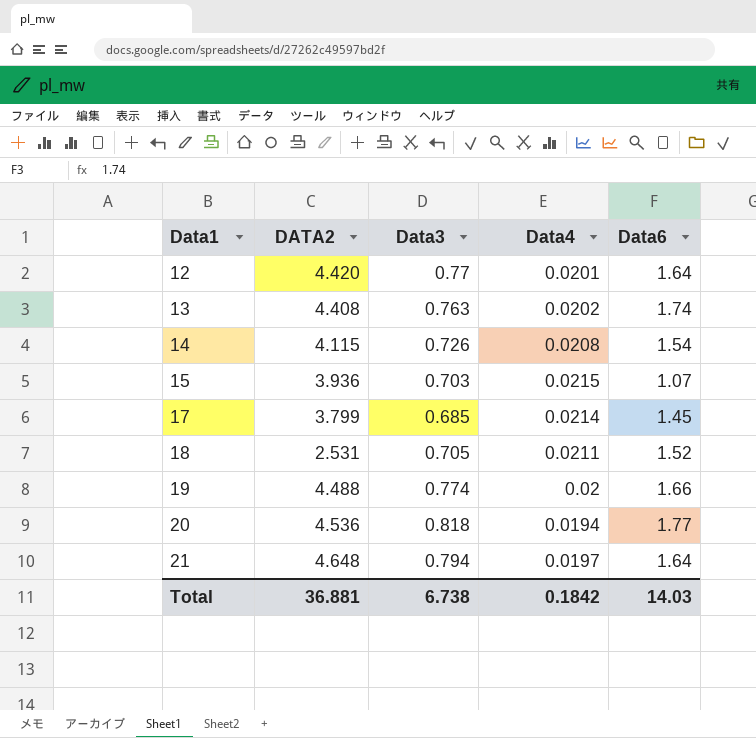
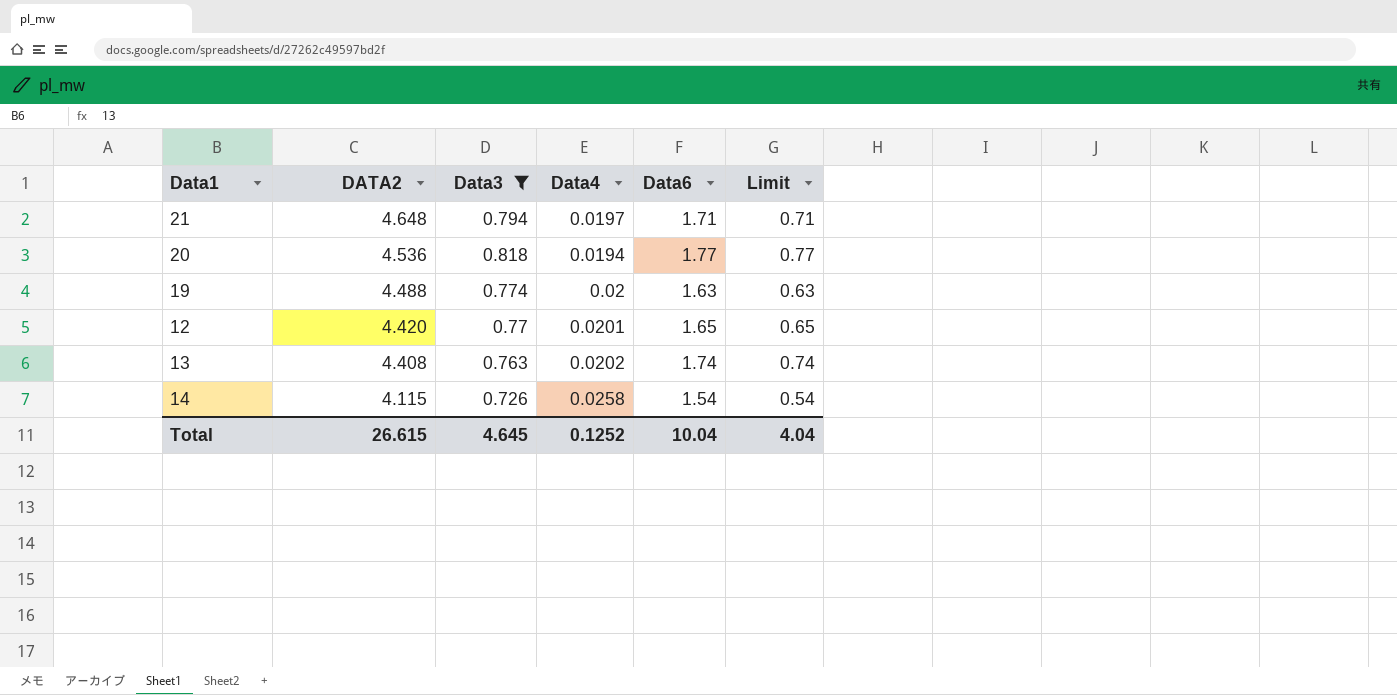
filter: none -> Data3 >= 0.726
row order: Data1 ascending -> DATA2 descending
column Limit | formula: none -> [Data6] - 1
21 | Data6: 1.64 -> 1.71
19 | Data6: 1.66 -> 1.63
12 | Data6: 1.64 -> 1.65
14 | Data4: 0.0208 -> 0.0258
Total | DATA2: 36.881 -> 26.615
Total | Data3: 6.738 -> 4.645
Total | Data4: 0.1842 -> 0.1252
Total | Data6: 14.03 -> 10.04

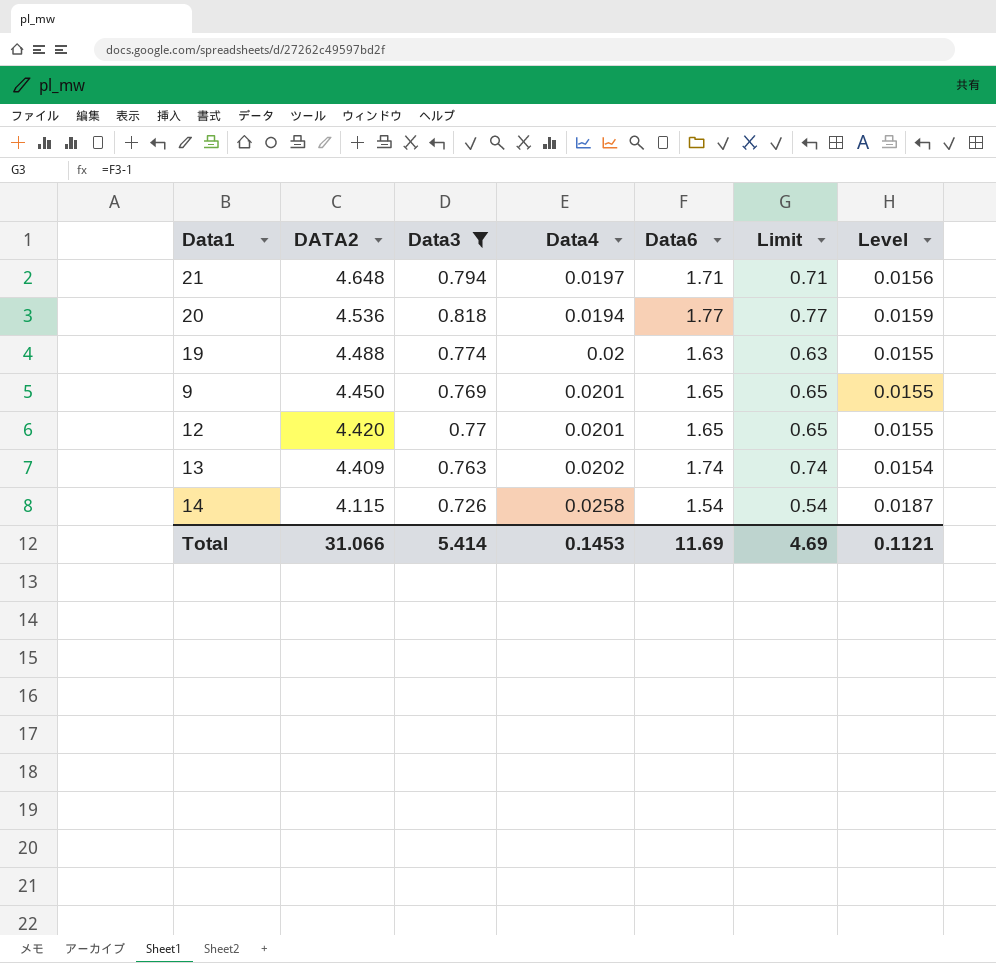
column Level | formula: none -> [Data3] * [Data4]
row 9: none -> 4.450 | 0.769 | 0.0201 | 1.65 | 0.65 | 0.0155
13 | DATA2: 4.408 -> 4.409
Total | DATA2: 26.615 -> 31.066
Total | Data3: 4.645 -> 5.414
Total | Data4: 0.1252 -> 0.1453
Total | Data6: 10.04 -> 11.69
Total | Limit: 4.04 -> 4.69

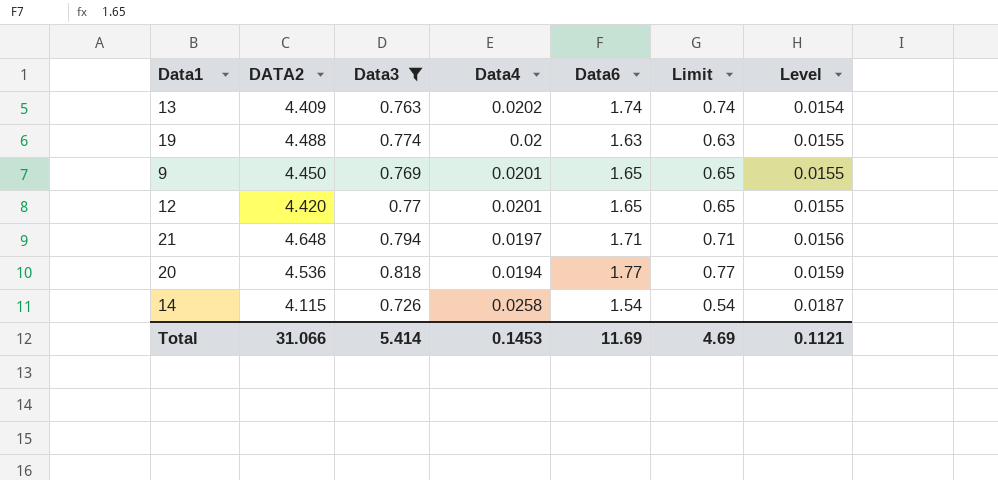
row order: DATA2 descending -> Level ascending

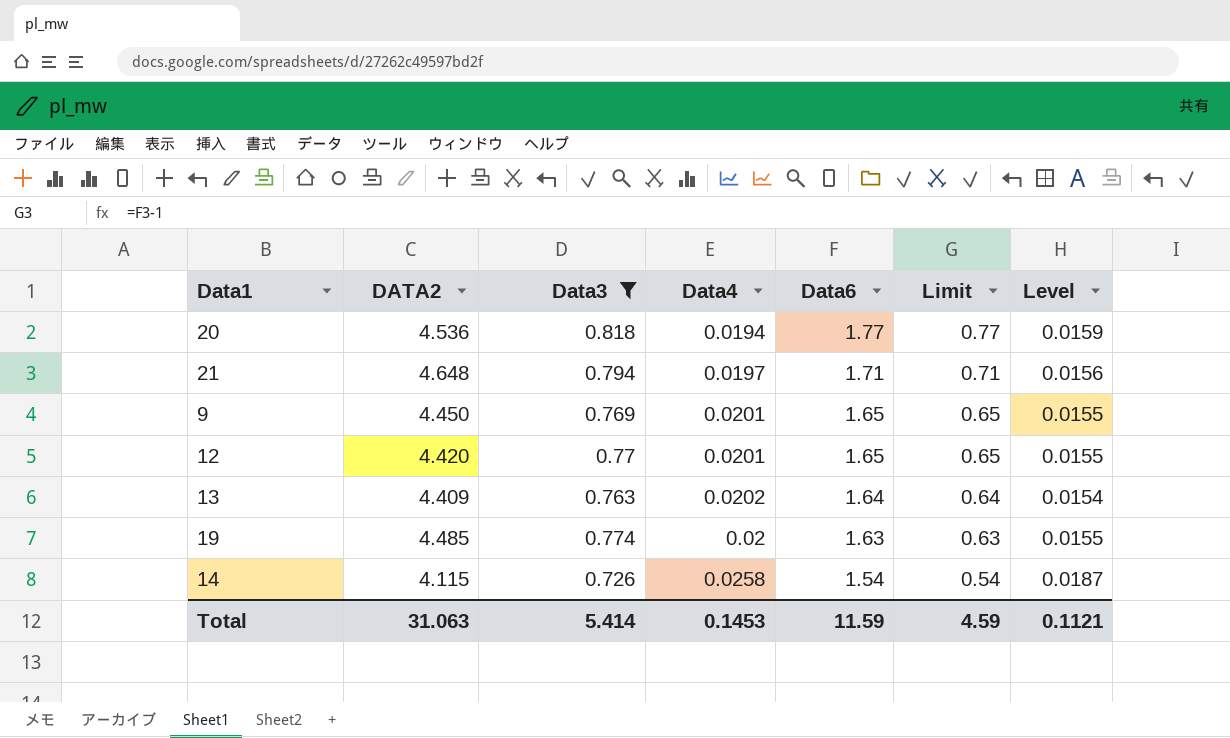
row order: Level ascending -> Data6 descending
13 | Data6: 1.74 -> 1.64
13 | Limit: 0.74 -> 0.64
19 | DATA2: 4.488 -> 4.485
Total | DATA2: 31.066 -> 31.063
Total | Data6: 11.69 -> 11.59
Total | Limit: 4.69 -> 4.59

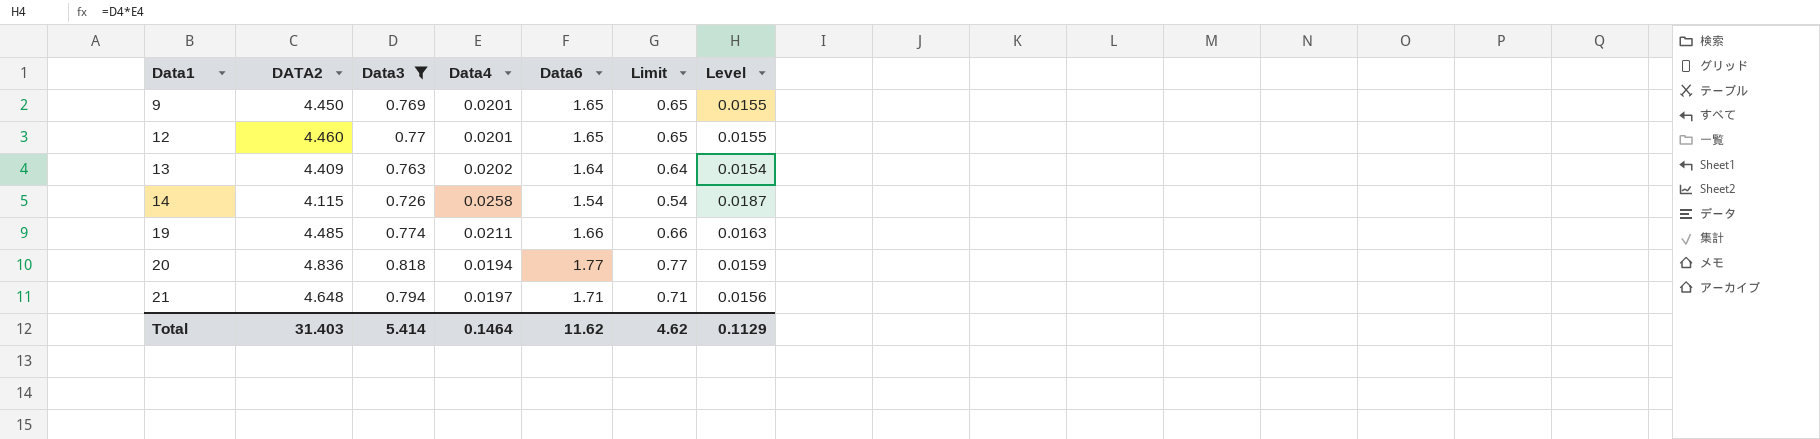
row order: Data6 descending -> Data1 ascending
12 | DATA2: 4.420 -> 4.460
19 | Data4: 0.02 -> 0.0211
19 | Data6: 1.63 -> 1.66
19 | Limit: 0.63 -> 0.66
19 | Level: 0.0155 -> 0.0163
20 | DATA2: 4.536 -> 4.836
Total | DATA2: 31.063 -> 31.403
Total | Data4: 0.1453 -> 0.1464
Total | Data6: 11.59 -> 11.62
Total | Limit: 4.59 -> 4.62
Total | Level: 0.1121 -> 0.1129

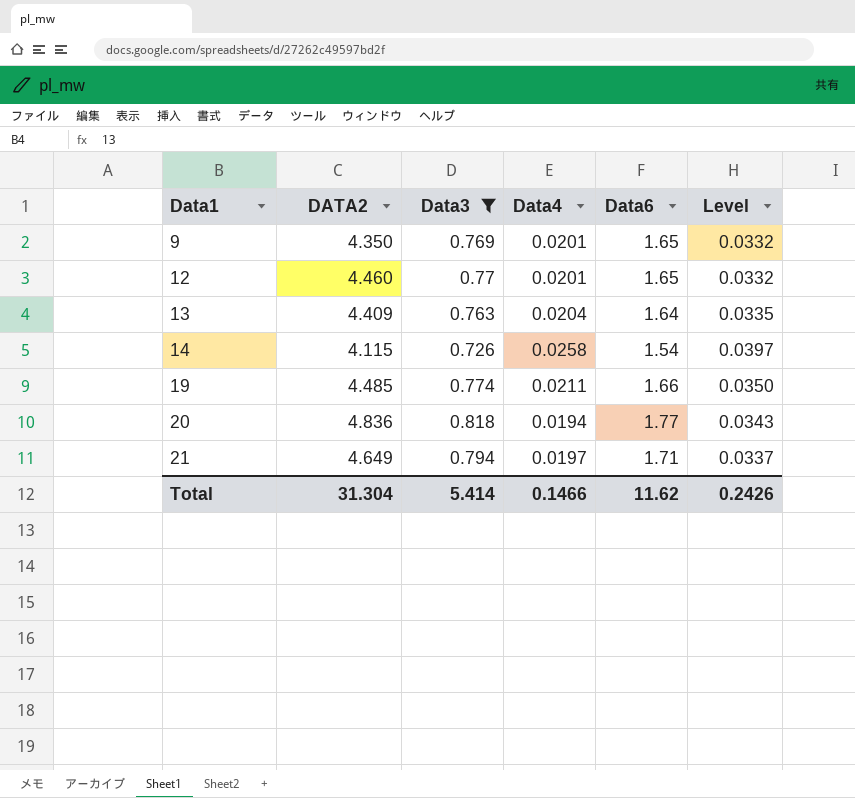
column Limit | formula: [Data6] - 1 -> none
column Level | formula: [Data3] * [Data4] -> [Data4] * [Data6]
9 | DATA2: 4.450 -> 4.350
13 | Data4: 0.0202 -> 0.0204
21 | DATA2: 4.648 -> 4.649
Total | DATA2: 31.403 -> 31.304
Total | Data4: 0.1464 -> 0.1466
Total | Level: 0.1129 -> 0.2426

